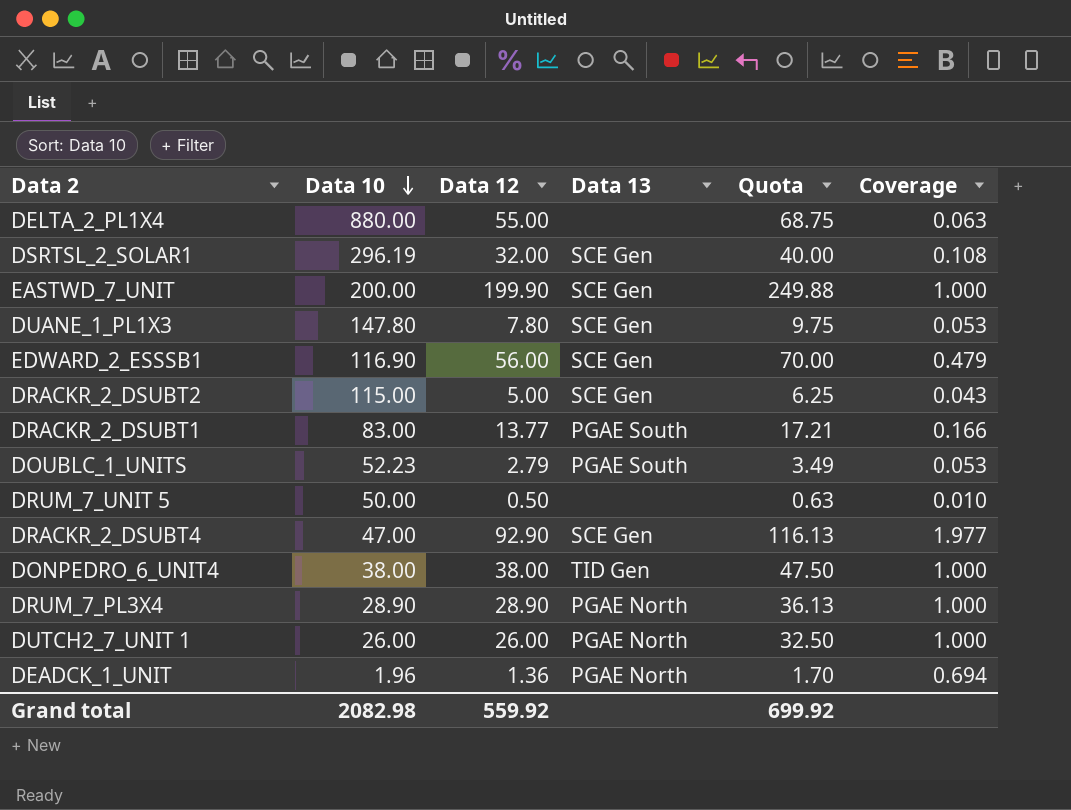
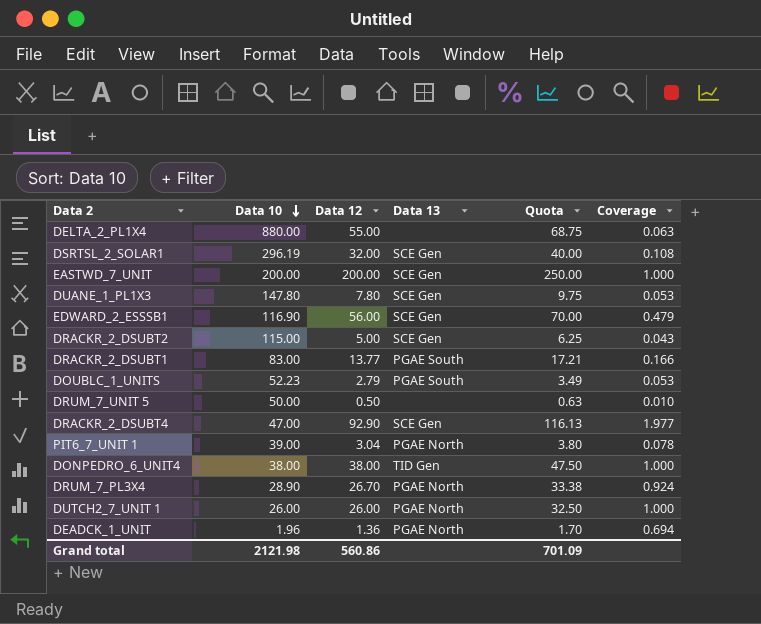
EASTWD_7_UNIT | Data 12: 199.90 -> 200.00
EASTWD_7_UNIT | Quota: 249.88 -> 250.00
row PIT6_7_UNIT 1: none -> 39.00 | 3.04 | PGAE North | 3.80 | 0.078
DRUM_7_PL3X4 | Data 12: 28.90 -> 26.70
DRUM_7_PL3X4 | Quota: 36.13 -> 33.38
DRUM_7_PL3X4 | Coverage: 1.000 -> 0.924
Grand total | Data 10: 2082.98 -> 2121.98
Grand total | Data 12: 559.92 -> 560.86
Grand total | Quota: 699.92 -> 701.09

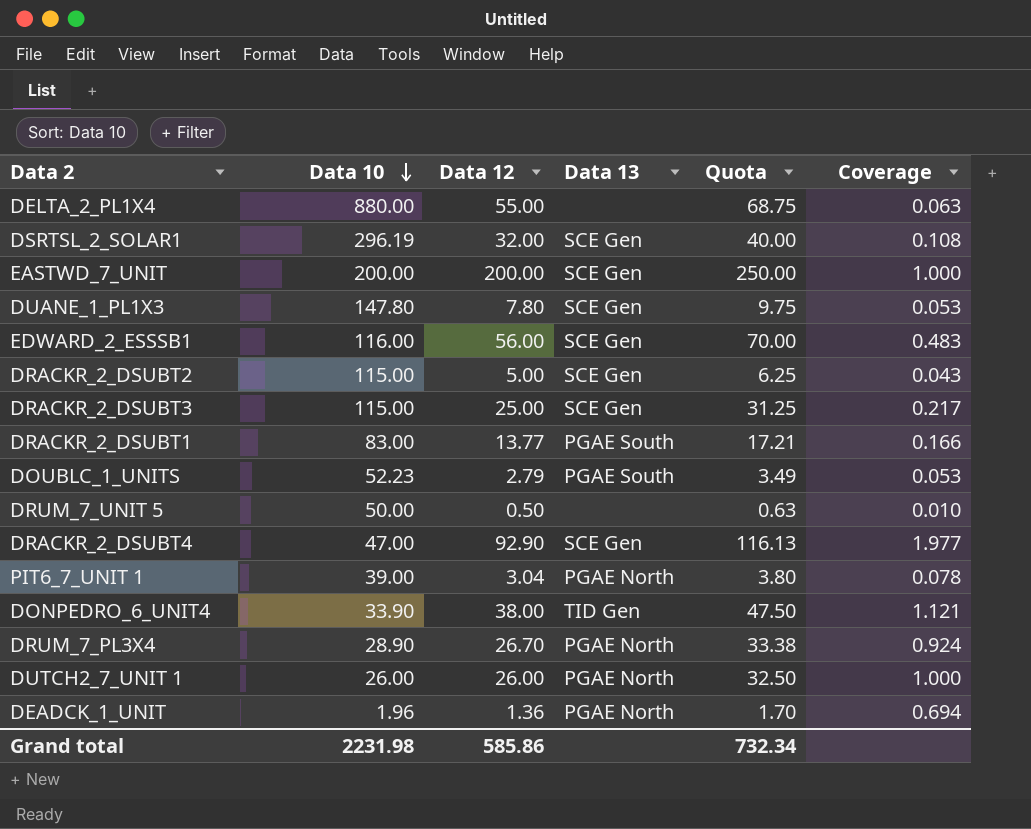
EDWARD_2_ESSSB1 | Data 10: 116.90 -> 116.00
EDWARD_2_ESSSB1 | Coverage: 0.479 -> 0.483
row DRACKR_2_DSUBT3: none -> 115.00 | 25.00 | SCE Gen | 31.25 | 0.217
DONPEDRO_6_UNIT4 | Data 10: 38.00 -> 33.90
DONPEDRO_6_UNIT4 | Coverage: 1.000 -> 1.121
Grand total | Data 10: 2121.98 -> 2231.98
Grand total | Data 12: 560.86 -> 585.86
Grand total | Quota: 701.09 -> 732.34

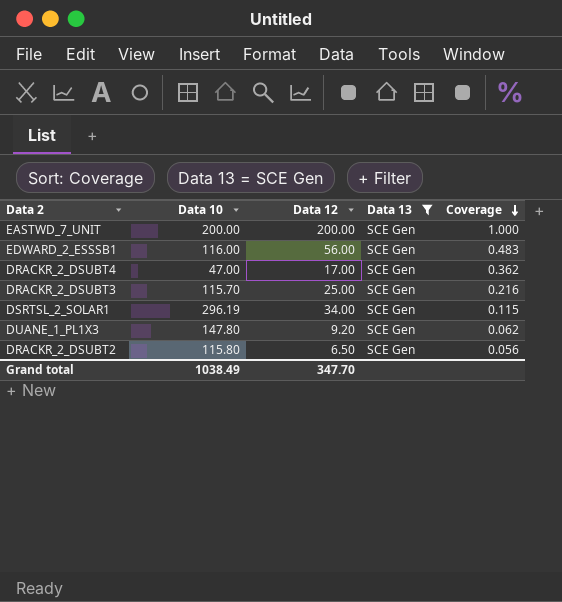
filter: none -> Data 13 = SCE Gen
row order: Data 10 descending -> Coverage descending
column Quota | formula: [Data 12] * 1.25 -> none
DRACKR_2_DSUBT4 | Data 12: 92.90 -> 17.00
DRACKR_2_DSUBT4 | Coverage: 1.977 -> 0.362
DRACKR_2_DSUBT3 | Data 10: 115.00 -> 115.70
DRACKR_2_DSUBT3 | Coverage: 0.217 -> 0.216
DSRTSL_2_SOLAR1 | Data 12: 32.00 -> 34.00
DSRTSL_2_SOLAR1 | Coverage: 0.108 -> 0.115
DUANE_1_PL1X3 | Data 12: 7.80 -> 9.20
DUANE_1_PL1X3 | Coverage: 0.053 -> 0.062
DRACKR_2_DSUBT2 | Data 10: 115.00 -> 115.80
DRACKR_2_DSUBT2 | Data 12: 5.00 -> 6.50
DRACKR_2_DSUBT2 | Coverage: 0.043 -> 0.056
Grand total | Data 10: 2231.98 -> 1038.49
Grand total | Data 12: 585.86 -> 347.70

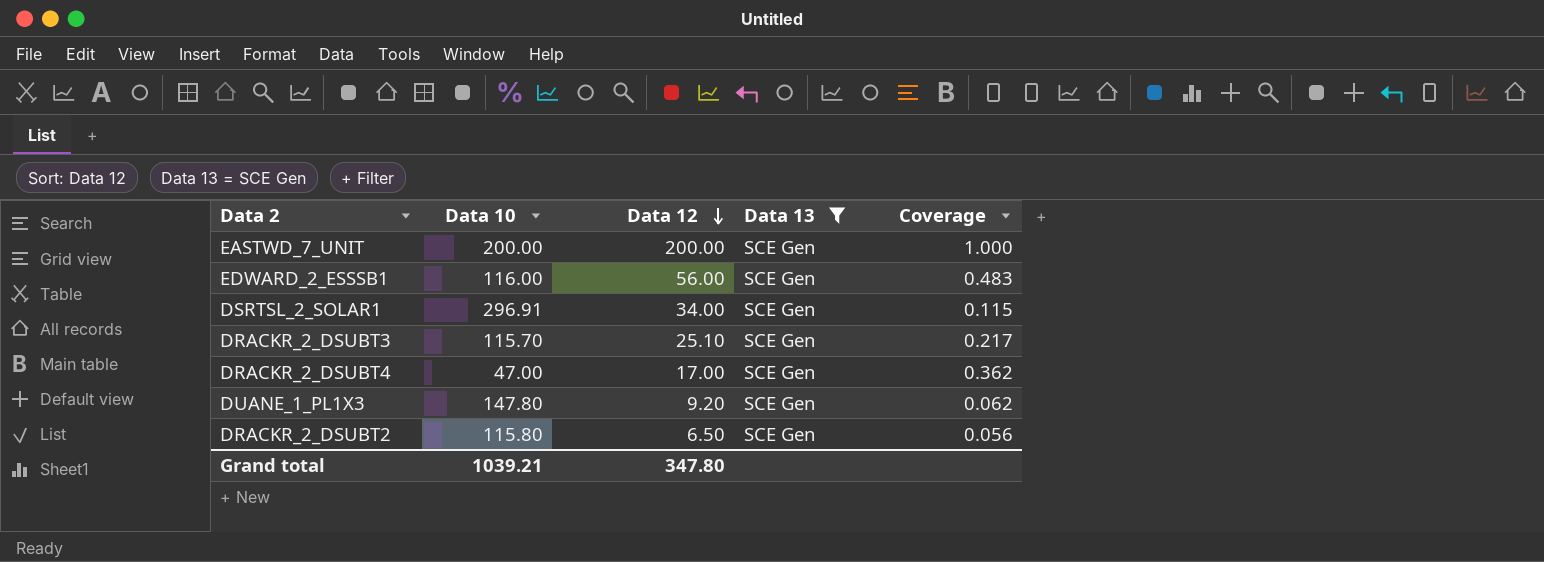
row order: Coverage descending -> Data 12 descending
DSRTSL_2_SOLAR1 | Data 10: 296.19 -> 296.91
DRACKR_2_DSUBT3 | Data 12: 25.00 -> 25.10
DRACKR_2_DSUBT3 | Coverage: 0.216 -> 0.217
Grand total | Data 10: 1038.49 -> 1039.21
Grand total | Data 12: 347.70 -> 347.80

